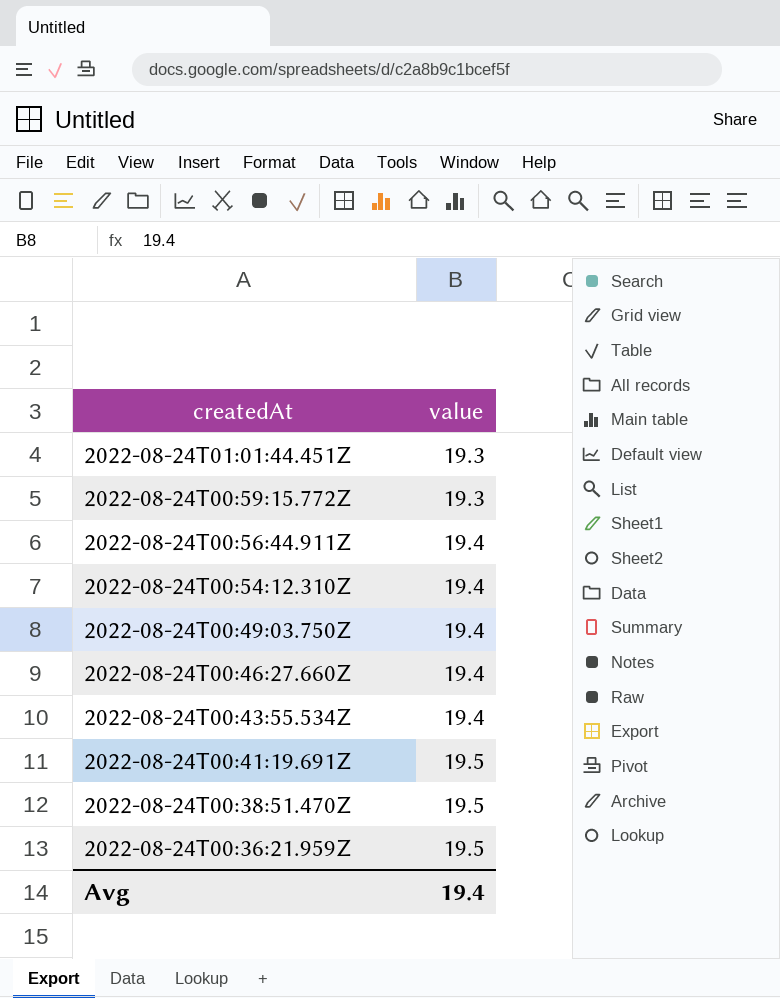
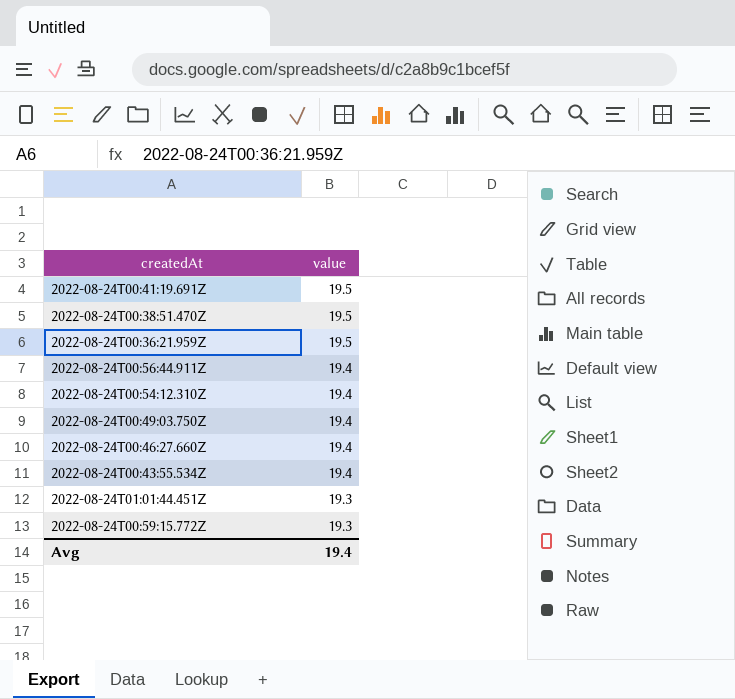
row order: createdAt descending -> value descending

